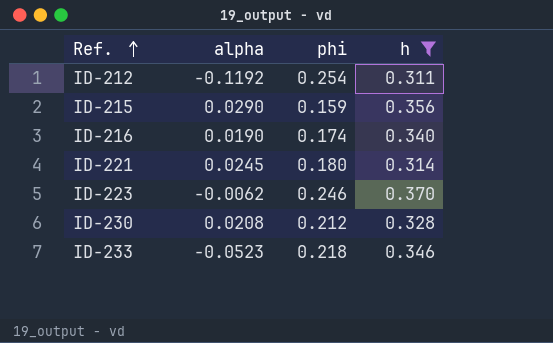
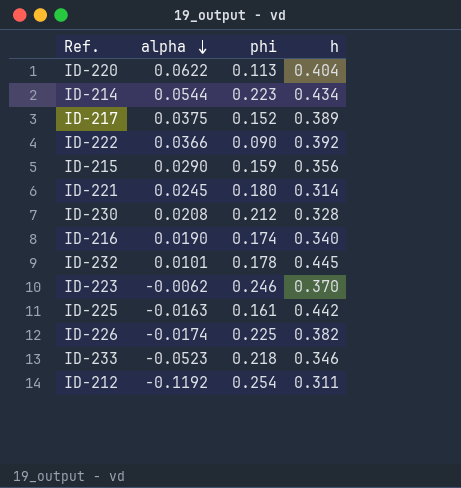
filter: h <= 0.370 -> none
row order: Ref. ascending -> alpha descending

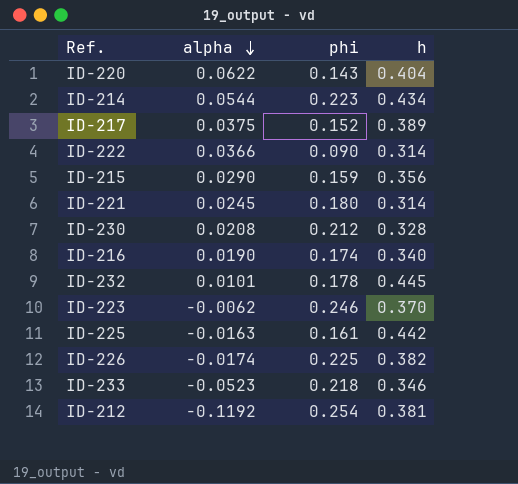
ID-220 | phi: 0.113 -> 0.143
ID-222 | h: 0.392 -> 0.314
ID-212 | h: 0.311 -> 0.381

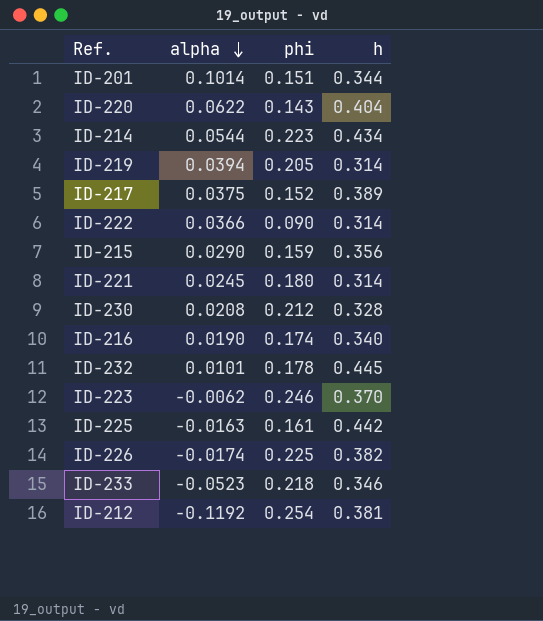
row ID-201: none -> 0.1014 | 0.151 | 0.344
row ID-219: none -> 0.0394 | 0.205 | 0.314

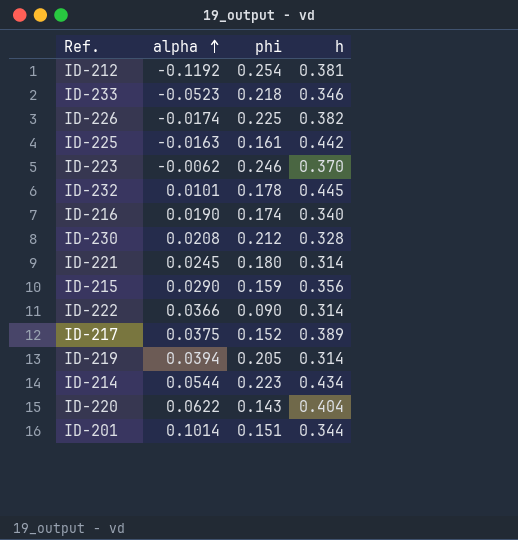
row order: alpha descending -> alpha ascending

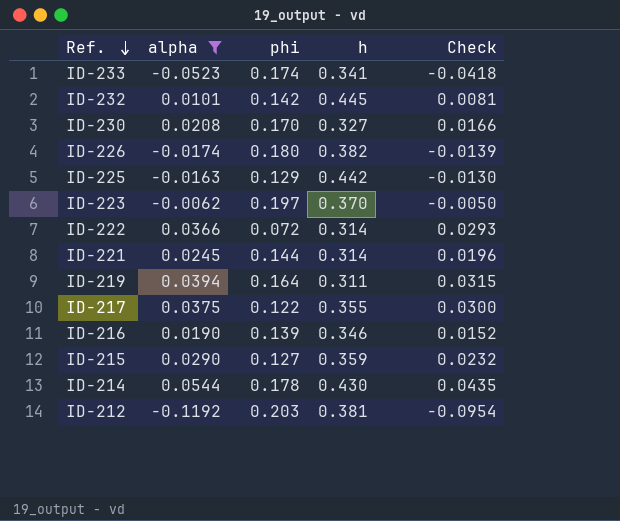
filter: none -> alpha <= 0.0544
row order: alpha ascending -> Ref. descending
column Check | formula: none -> [alpha] * 0.8
ID-233 | phi: 0.218 -> 0.174
ID-233 | h: 0.346 -> 0.341
ID-232 | phi: 0.178 -> 0.142
ID-230 | phi: 0.212 -> 0.170
ID-230 | h: 0.328 -> 0.327
ID-226 | phi: 0.225 -> 0.180
ID-225 | phi: 0.161 -> 0.129
ID-223 | phi: 0.246 -> 0.197
ID-222 | phi: 0.090 -> 0.072
ID-221 | phi: 0.180 -> 0.144
ID-219 | phi: 0.205 -> 0.164
ID-219 | h: 0.314 -> 0.311
ID-217 | phi: 0.152 -> 0.122
ID-217 | h: 0.389 -> 0.355
ID-216 | phi: 0.174 -> 0.139
ID-216 | h: 0.340 -> 0.346
ID-215 | phi: 0.159 -> 0.127
ID-215 | h: 0.356 -> 0.359
ID-214 | phi: 0.223 -> 0.178
ID-214 | h: 0.434 -> 0.430
ID-212 | phi: 0.254 -> 0.203

